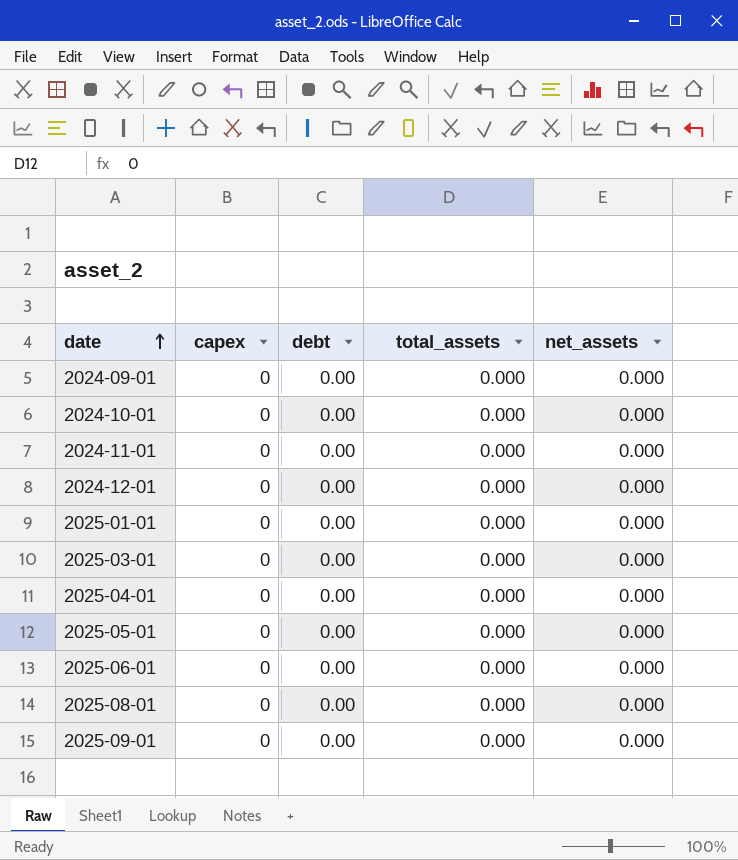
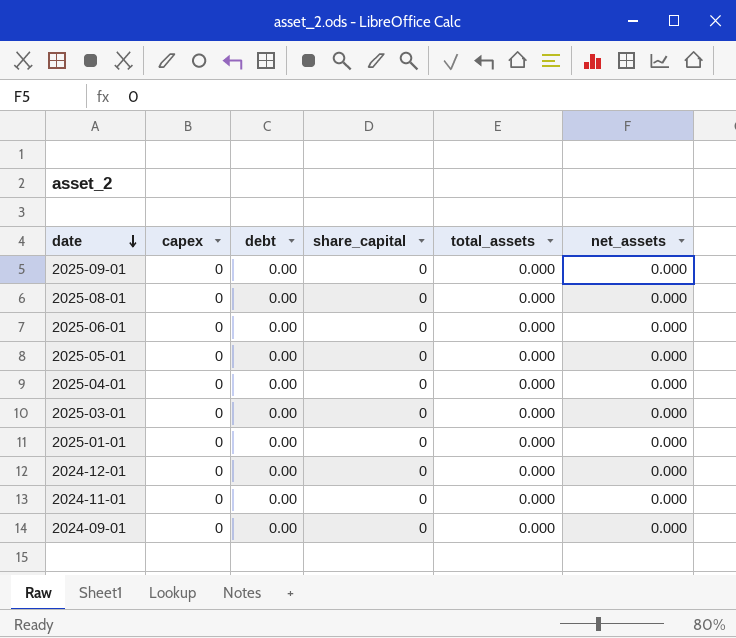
row order: date ascending -> date descending
column share_capital | position: none -> 4
row 2024-10-01: 0 | 0.00 | 0.000 | 0.000 -> none

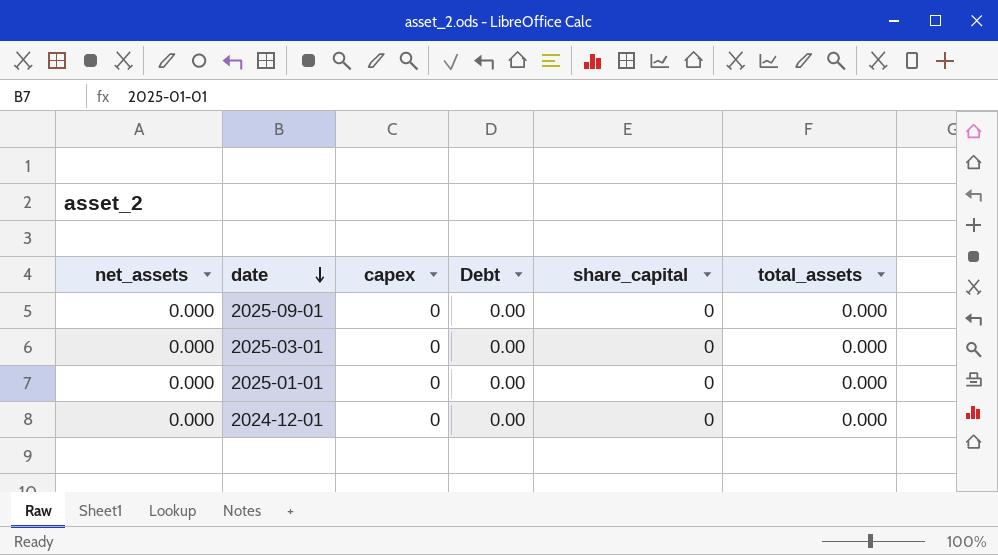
column net_assets | position: 6 -> 1
column name: debt -> Debt
row 2025-08-01: 0 | 0.00 | 0 | 0.000 | 0.000 -> none
row 2025-06-01: 0 | 0.00 | 0 | 0.000 | 0.000 -> none
row 2025-05-01: 0 | 0.00 | 0 | 0.000 | 0.000 -> none
row 2025-04-01: 0 | 0.00 | 0 | 0.000 | 0.000 -> none
row 2024-11-01: 0 | 0.00 | 0 | 0.000 | 0.000 -> none
row 2024-09-01: 0 | 0.00 | 0 | 0.000 | 0.000 -> none

